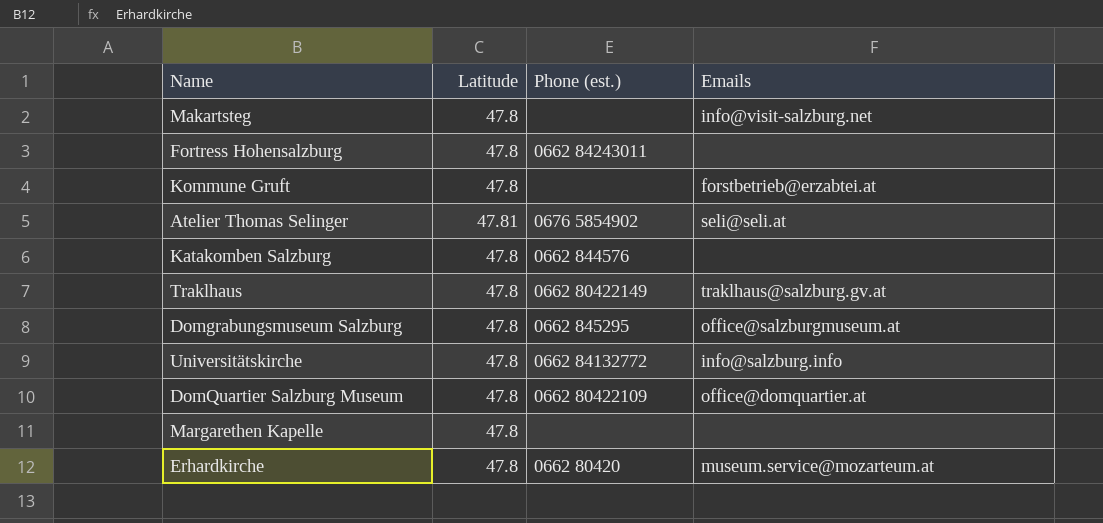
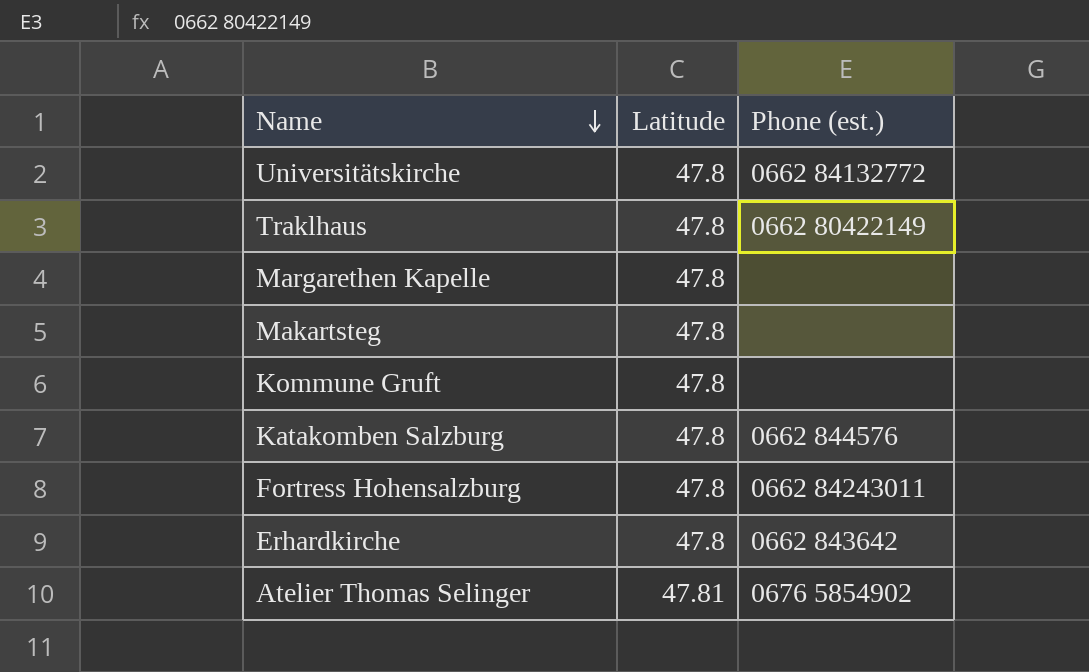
row order: none -> Name descending
column Emails | position: 4 -> none
row Domgrabungsmuseum Salzburg: 47.8 | 0662 845295 | office@salzburgmuseum.at -> none
row DomQuartier Salzburg Museum: 47.8 | 0662 80422109 | office@domquartier.at -> none
Erhardkirche | Phone (est.): 0662 80420 -> 0662 843642

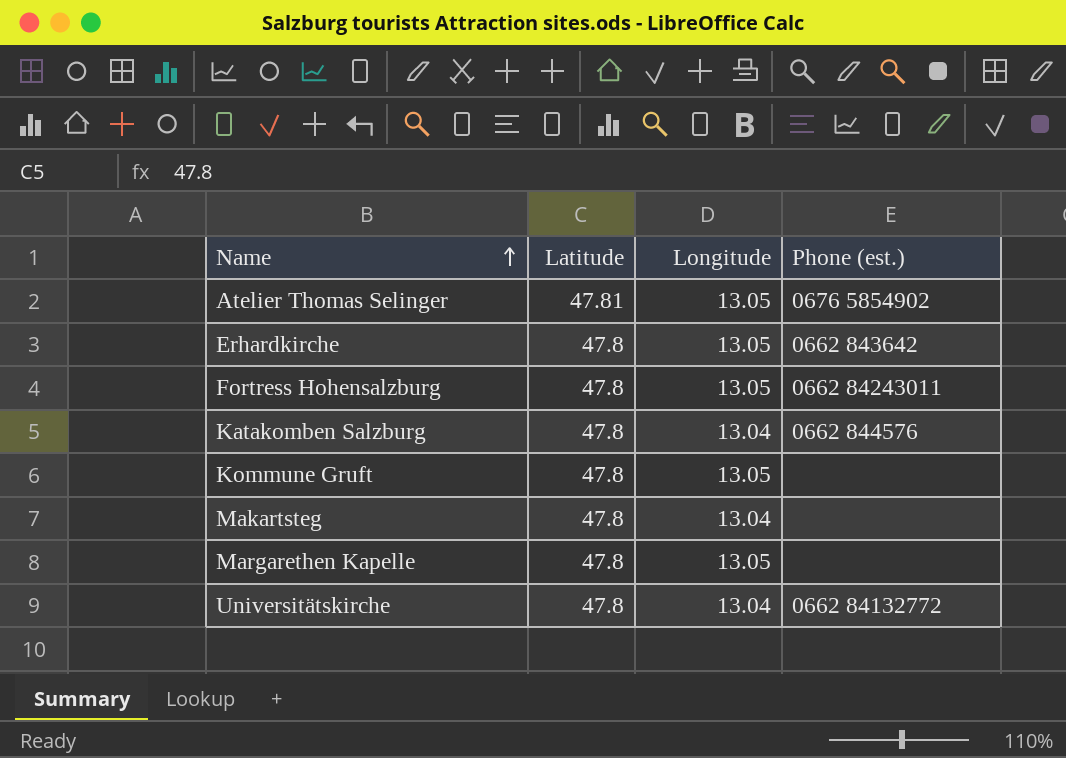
row order: Name descending -> Name ascending
column Longitude | position: none -> 3
row Traklhaus: 47.8 | 0662 80422149 -> none

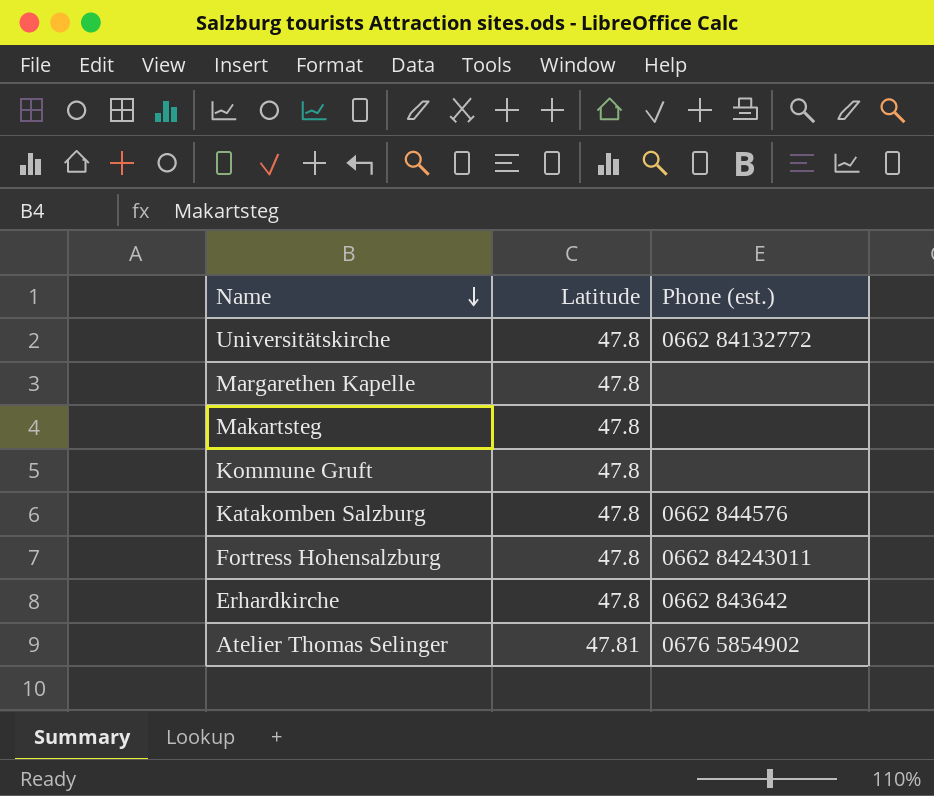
row order: Name ascending -> Name descending
column Longitude | position: 3 -> none

